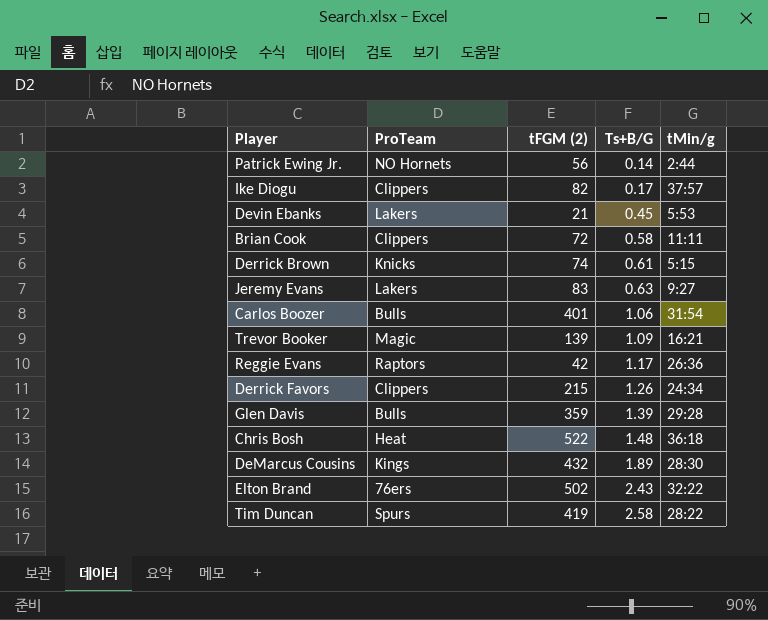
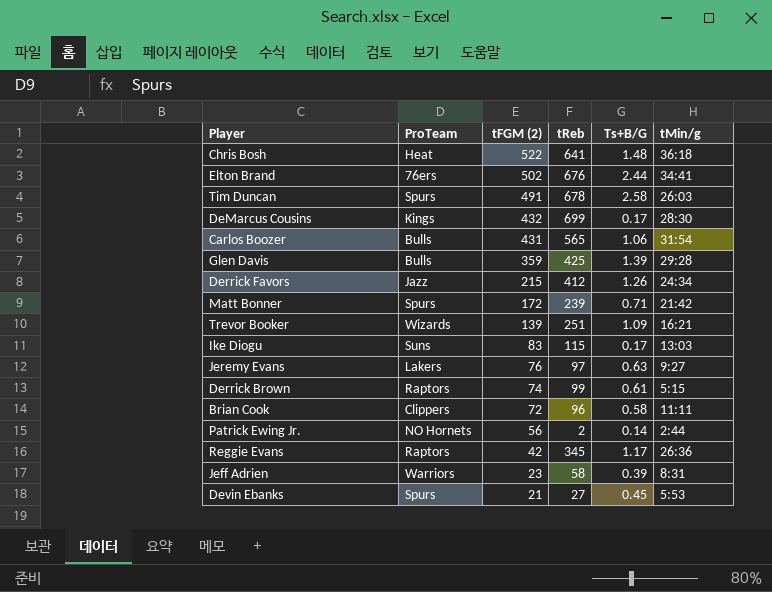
row order: Ts+B/G ascending -> tFGM (2) descending
column tReb | position: none -> 4
Elton Brand | Ts+B/G: 2.43 -> 2.44
Elton Brand | tMin/g: 32:22 -> 34:41
Tim Duncan | tFGM (2): 419 -> 491
Tim Duncan | tMin/g: 28:22 -> 26:03
DeMarcus Cousins | Ts+B/G: 1.89 -> 0.17
Carlos Boozer | tFGM (2): 401 -> 431
Derrick Favors | ProTeam: Clippers -> Jazz
row Matt Bonner: none -> Spurs | 172 | 239 | 0.71 | 21:42
Trevor Booker | ProTeam: Magic -> Wizards
Ike Diogu | ProTeam: Clippers -> Suns
Ike Diogu | tFGM (2): 82 -> 83
Ike Diogu | tMin/g: 37:57 -> 13:03
Jeremy Evans | tFGM (2): 83 -> 76
Derrick Brown | ProTeam: Knicks -> Raptors
row Jeff Adrien: none -> Warriors | 23 | 58 | 0.39 | 8:31
Devin Ebanks | ProTeam: Lakers -> Spurs

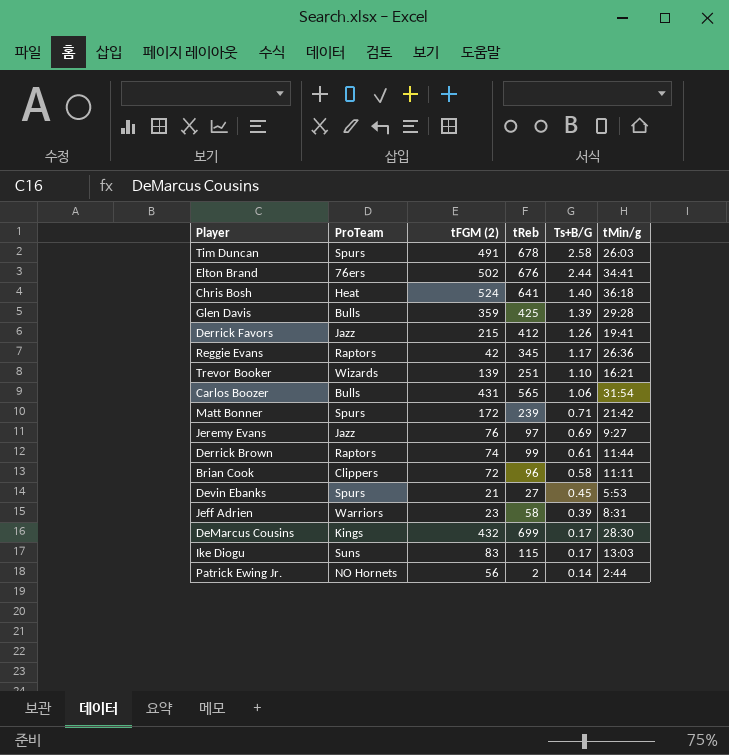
row order: tFGM (2) descending -> Ts+B/G descending
Chris Bosh | tFGM (2): 522 -> 524
Chris Bosh | Ts+B/G: 1.48 -> 1.40
Derrick Favors | tMin/g: 24:34 -> 19:41
Trevor Booker | Ts+B/G: 1.09 -> 1.10
Jeremy Evans | ProTeam: Lakers -> Jazz
Jeremy Evans | Ts+B/G: 0.63 -> 0.69
Derrick Brown | tMin/g: 5:15 -> 11:44

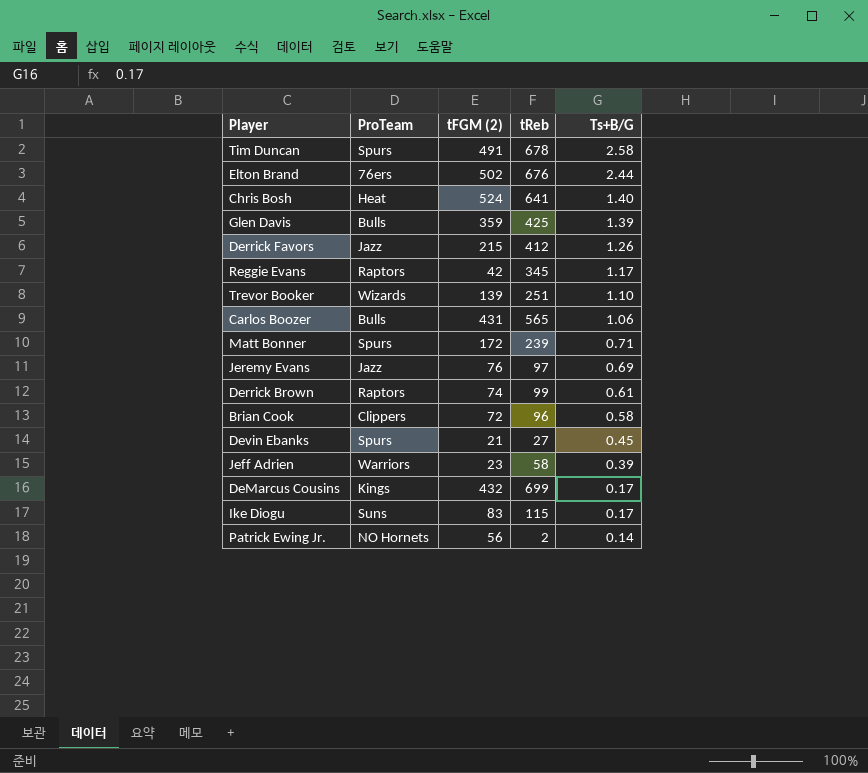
column tMin/g | position: 6 -> none

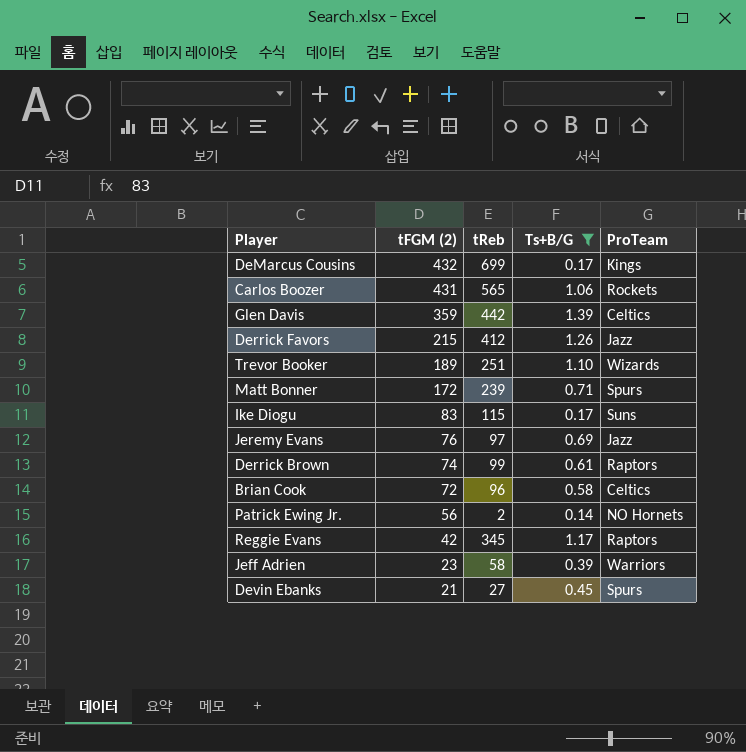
filter: none -> Ts+B/G <= 1.39
row order: Ts+B/G descending -> tFGM (2) descending
column ProTeam | position: 2 -> 5
Carlos Boozer | ProTeam: Bulls -> Rockets
Glen Davis | tReb: 425 -> 442
Glen Davis | ProTeam: Bulls -> Celtics
Trevor Booker | tFGM (2): 139 -> 189
Brian Cook | ProTeam: Clippers -> Celtics

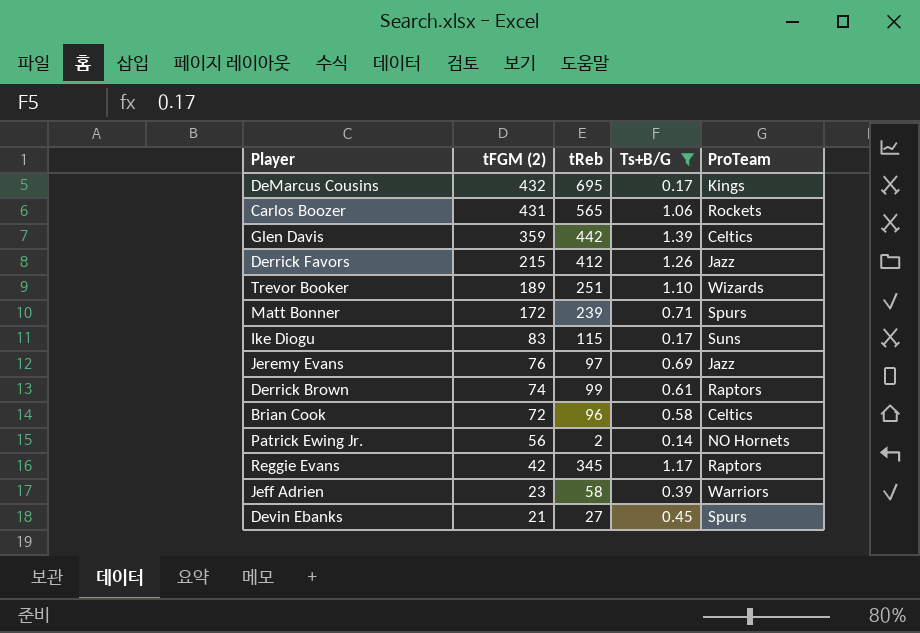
DeMarcus Cousins | tReb: 699 -> 695

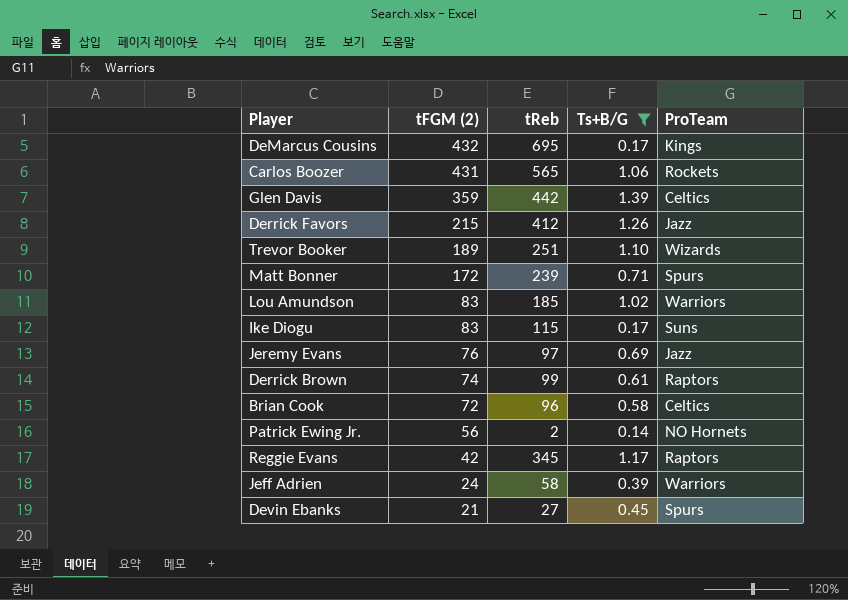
row Lou Amundson: none -> 83 | 185 | 1.02 | Warriors
Jeff Adrien | tFGM (2): 23 -> 24

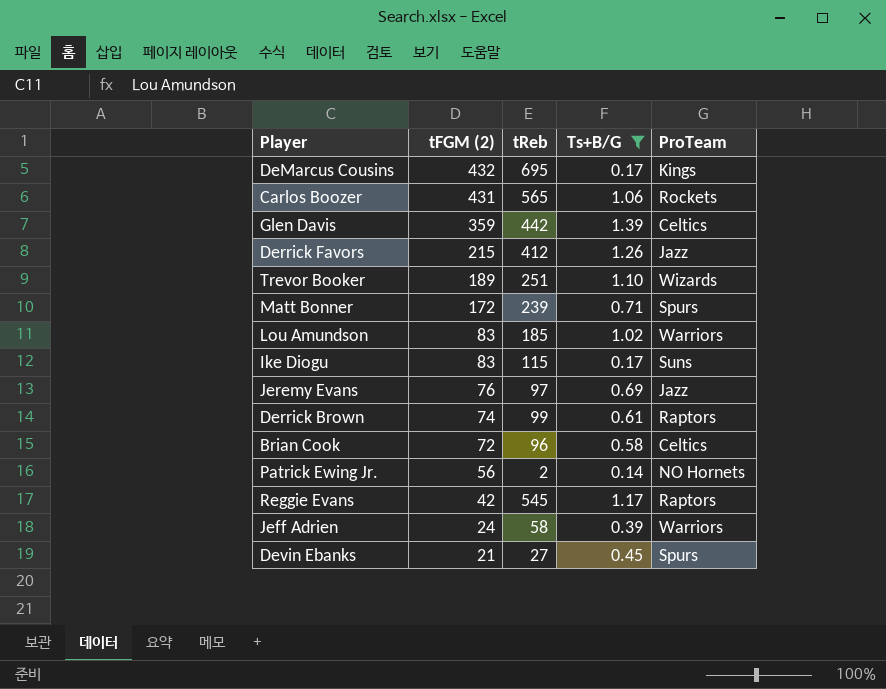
Reggie Evans | tReb: 345 -> 545

